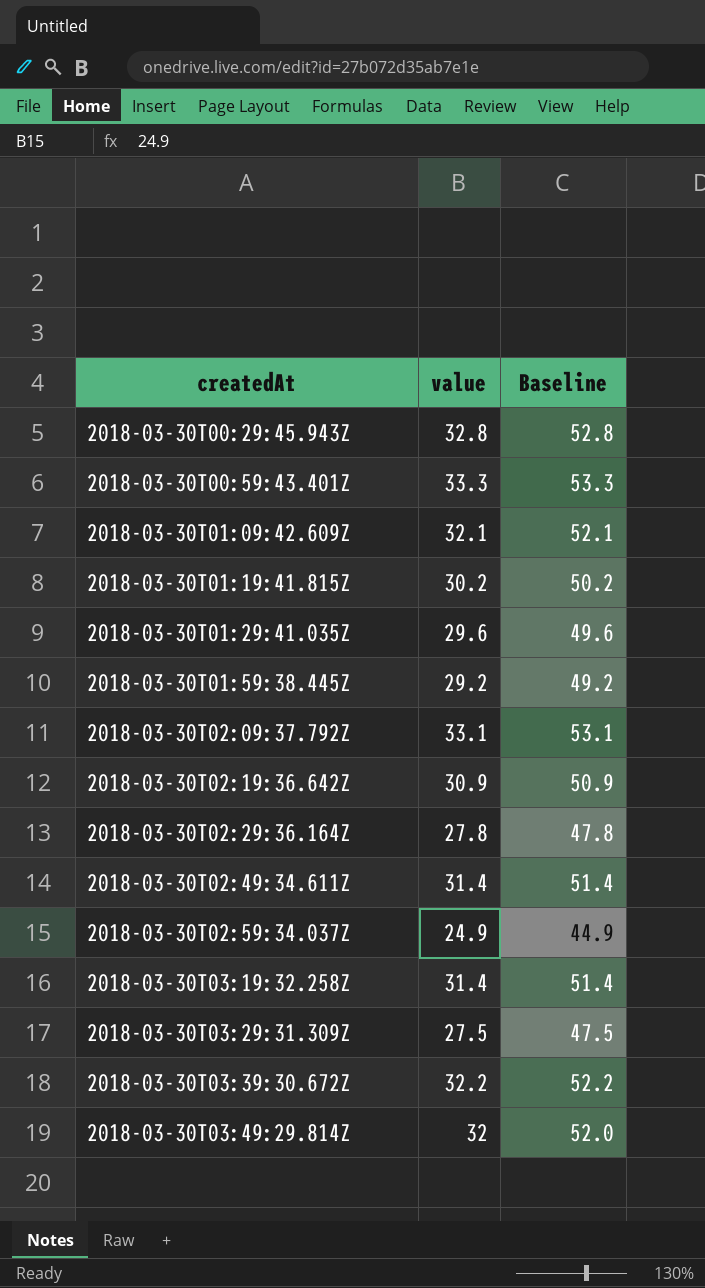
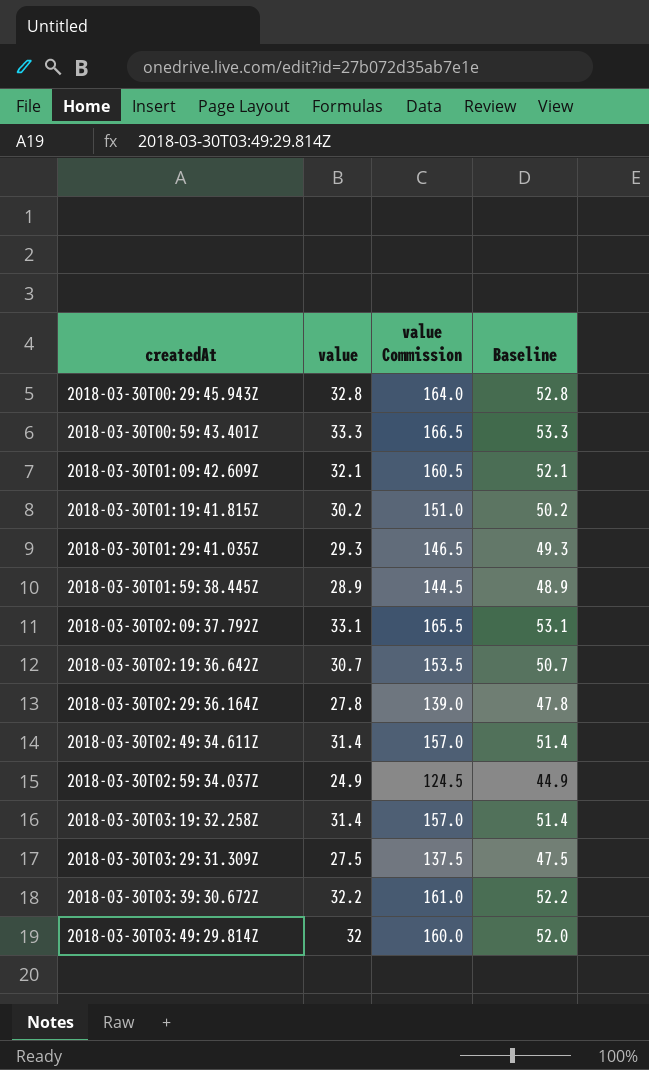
column value Commission | formula: none -> [value] * 5
2018-03-30T01:29:41.035Z | value: 29.6 -> 29.3
2018-03-30T01:29:41.035Z | Baseline: 49.6 -> 49.3
2018-03-30T01:59:38.445Z | value: 29.2 -> 28.9
2018-03-30T01:59:38.445Z | Baseline: 49.2 -> 48.9
2018-03-30T02:19:36.642Z | value: 30.9 -> 30.7
2018-03-30T02:19:36.642Z | Baseline: 50.9 -> 50.7

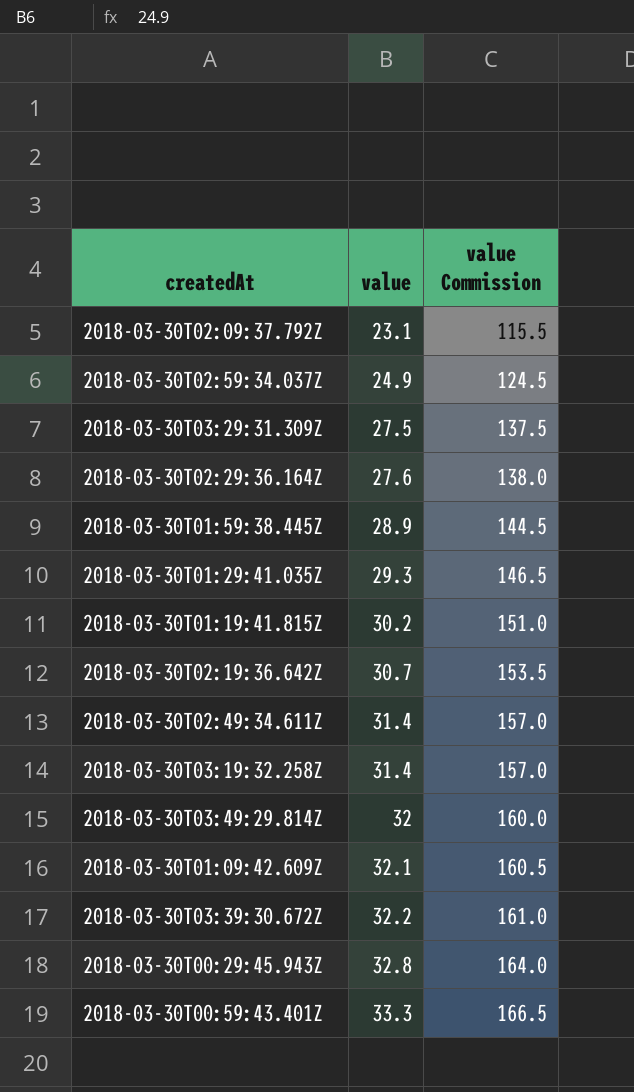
row order: createdAt ascending -> value ascending
column Baseline | formula: [value] + 20 -> none
2018-03-30T02:09:37.792Z | value: 33.1 -> 23.1
2018-03-30T02:09:37.792Z | value Commission: 165.5 -> 115.5
2018-03-30T02:29:36.164Z | value: 27.8 -> 27.6
2018-03-30T02:29:36.164Z | value Commission: 139.0 -> 138.0

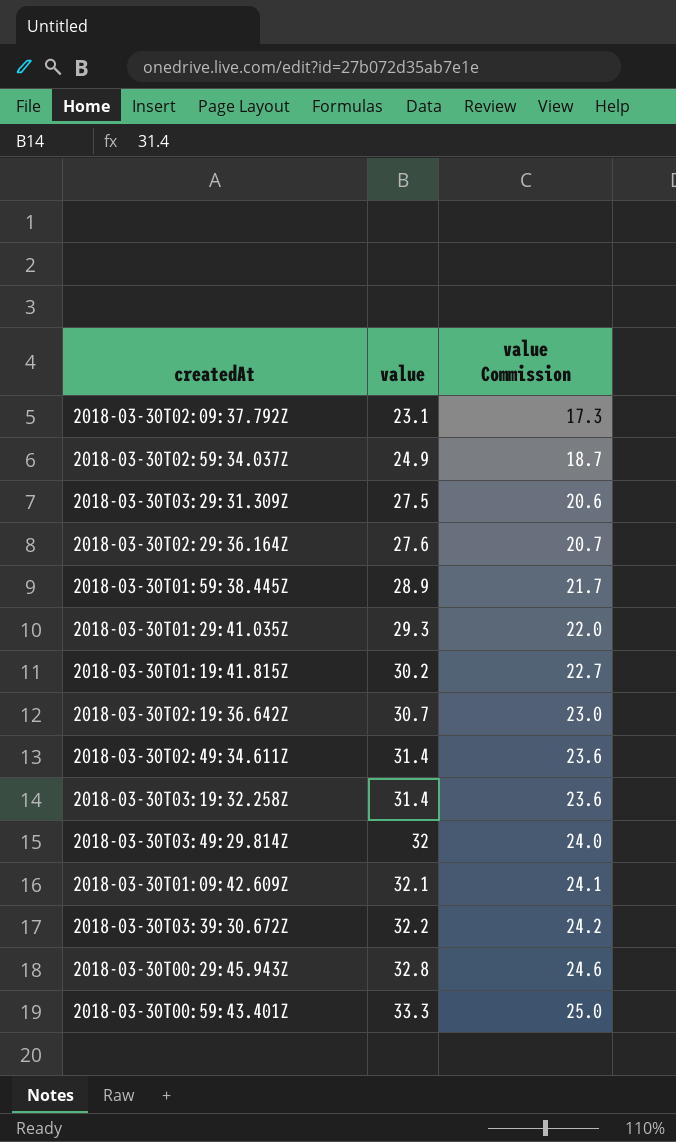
column value Commission | formula: [value] * 5 -> [value] * 0.75

